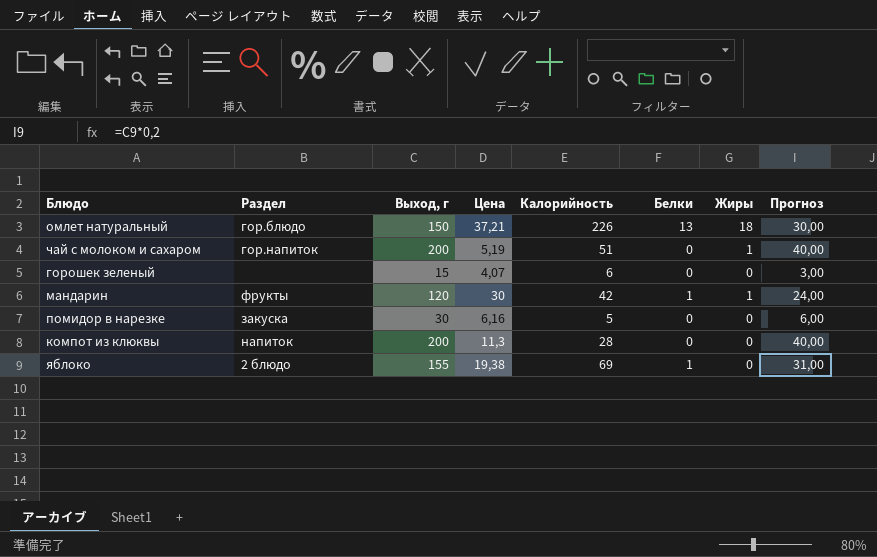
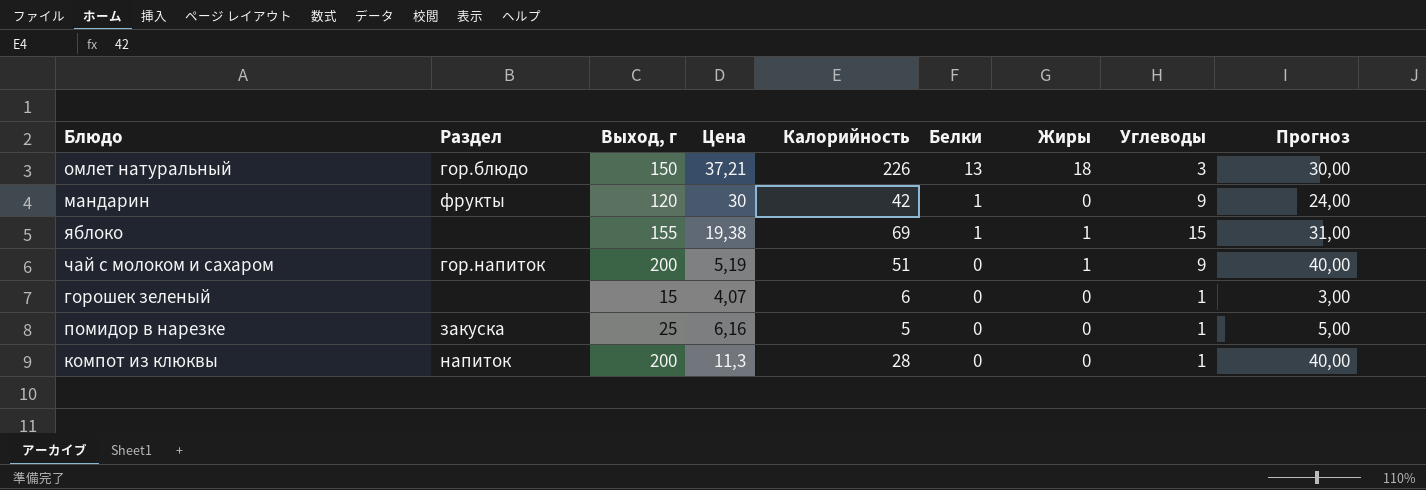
row order: none -> Белки descending
column Углеводы | position: none -> 8
мандарин | Жиры: 1 -> 0
яблоко | Раздел: 2 блюдо -> none
яблоко | Жиры: 0 -> 1
помидор в нарезке | Выход, г: 30 -> 25
помидор в нарезке | Прогноз: 6,00 -> 5,00

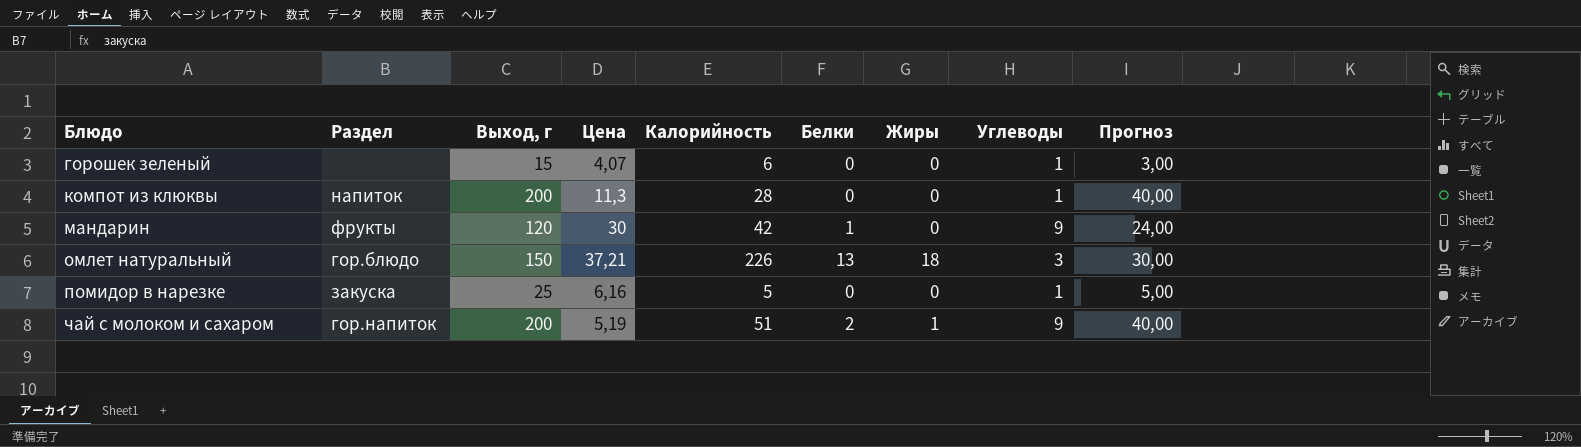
row order: Белки descending -> Блюдо ascending
row яблоко: none | 155 | 19,38 | 69 | 1 | 1 | 15 | 31,00 -> none
чай с молоком и сахаром | Белки: 0 -> 2

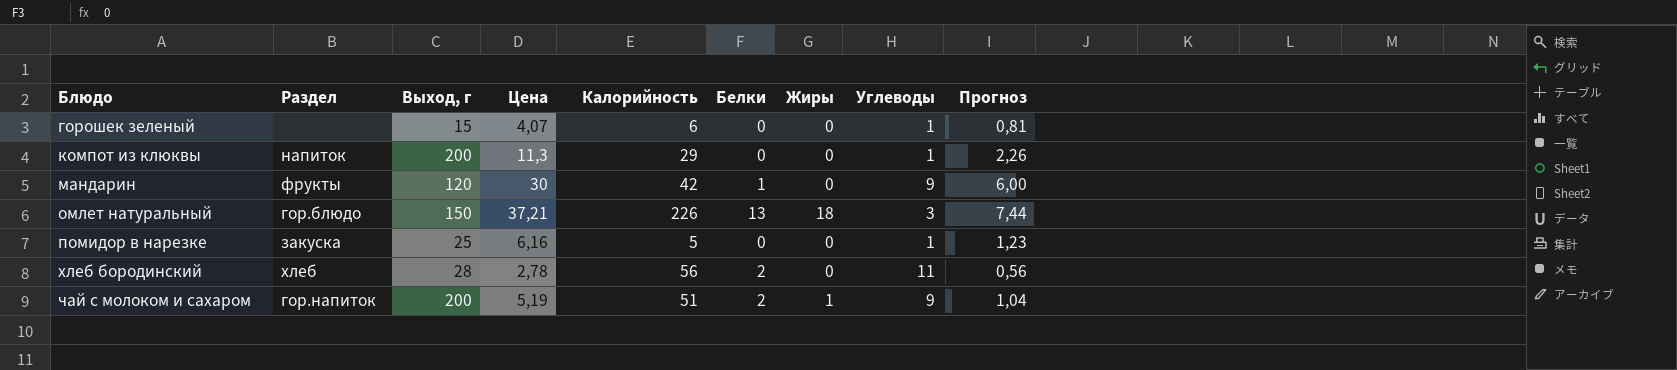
column Прогноз | formula: [Выход, г] * 0,2 -> [Цена] * 0,2
компот из клюквы | Калорийность: 28 -> 29
row хлеб бородинский: none -> хлеб | 28 | 2,78 | 56 | 2 | 0 | 11 | 0,56

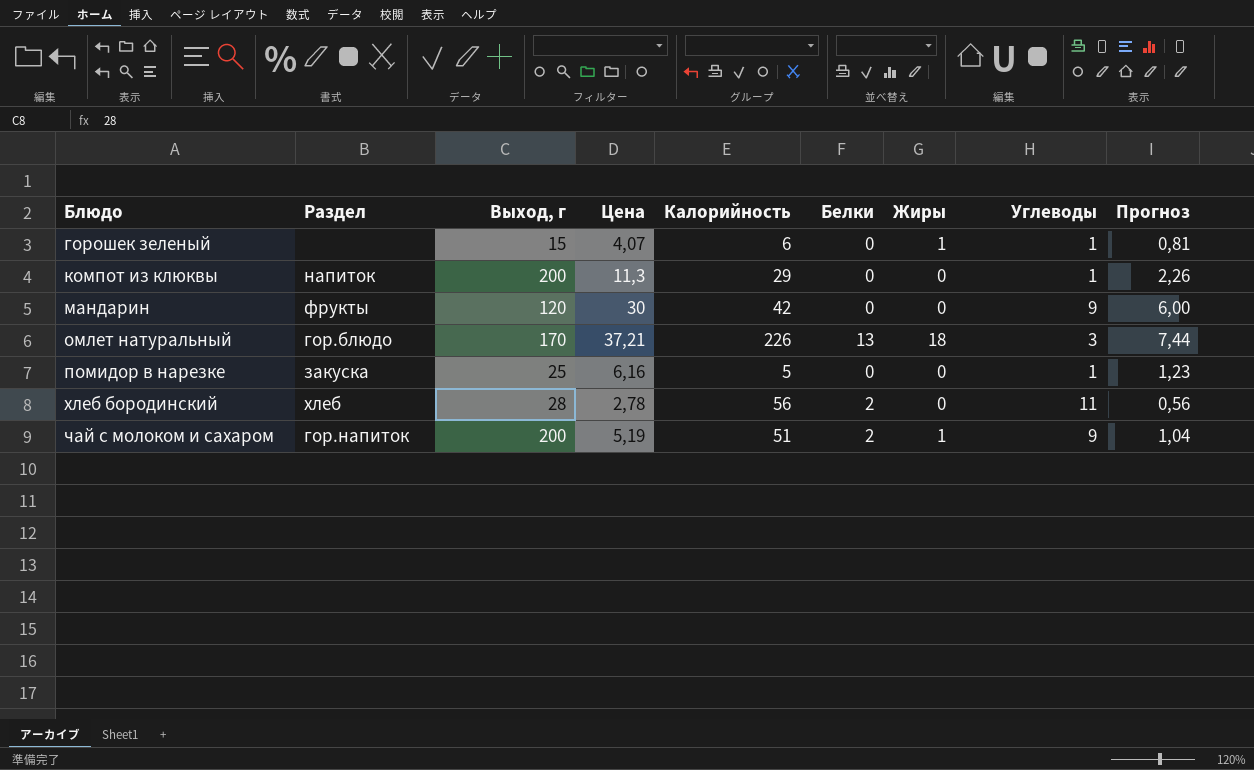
горошек зеленый | Жиры: 0 -> 1
мандарин | Белки: 1 -> 0
омлет натуральный | Выход, г: 150 -> 170

